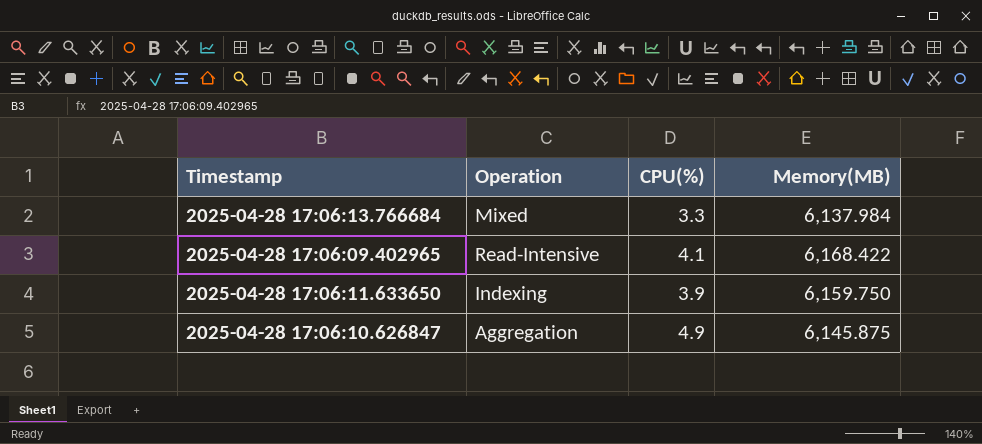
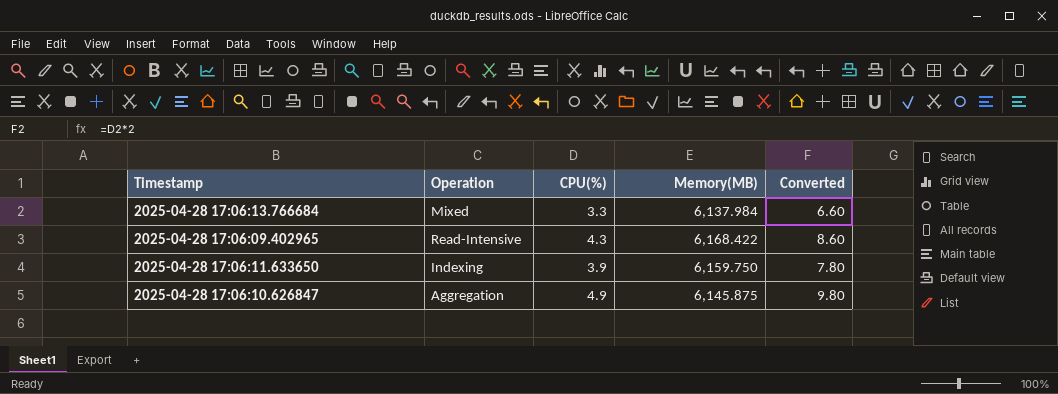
column Converted | formula: none -> [CPU(%)] * 2
2025-04-28 17:06:09.402965 | CPU(%): 4.1 -> 4.3

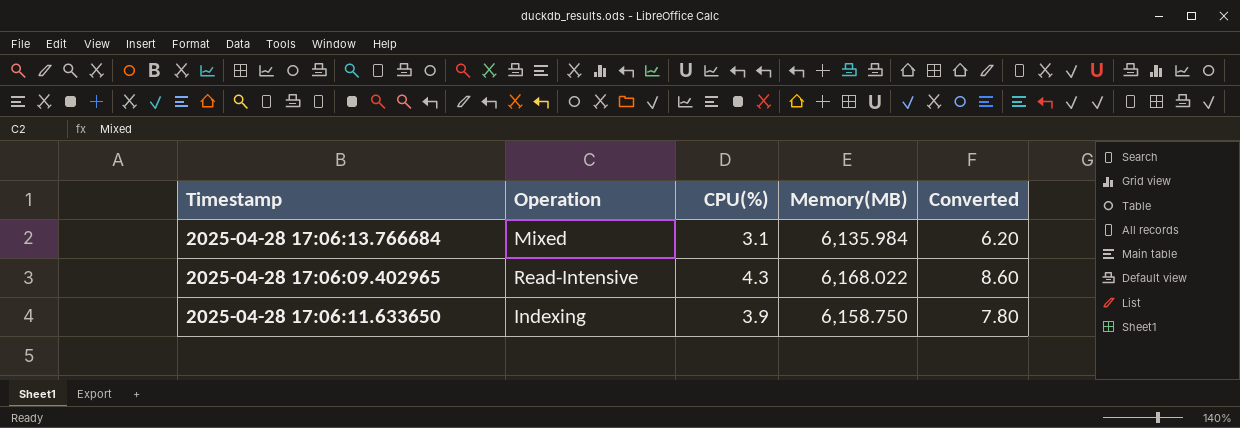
row 2025-04-28 17:06:10.626847: Aggregation | 4.9 | 6,145.875 | 9.80 -> none
2025-04-28 17:06:13.766684 | CPU(%): 3.3 -> 3.1
2025-04-28 17:06:13.766684 | Memory(MB): 6,137.984 -> 6,135.984
2025-04-28 17:06:13.766684 | Converted: 6.60 -> 6.20
2025-04-28 17:06:09.402965 | Memory(MB): 6,168.422 -> 6,168.022
2025-04-28 17:06:11.633650 | Memory(MB): 6,159.750 -> 6,158.750

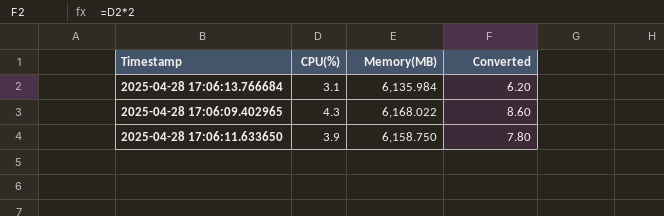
column Operation | position: 2 -> none

